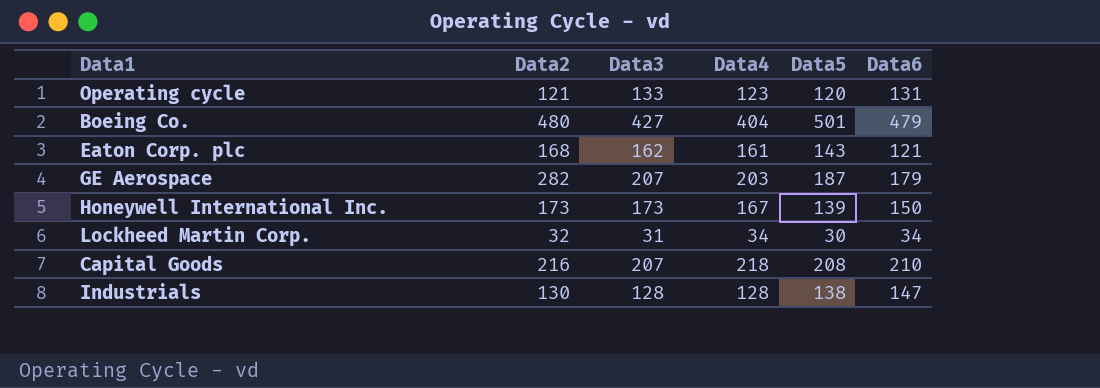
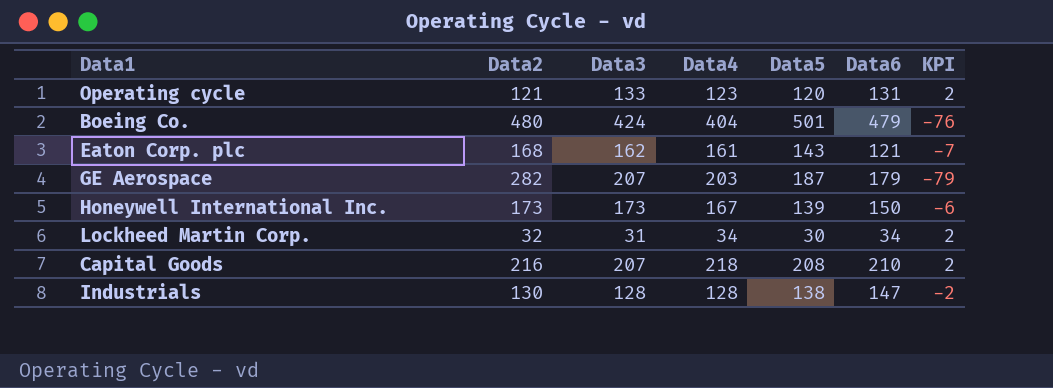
column KPI | formula: none -> [Data4] - [Data2]
Boeing Co. | Data3: 427 -> 424

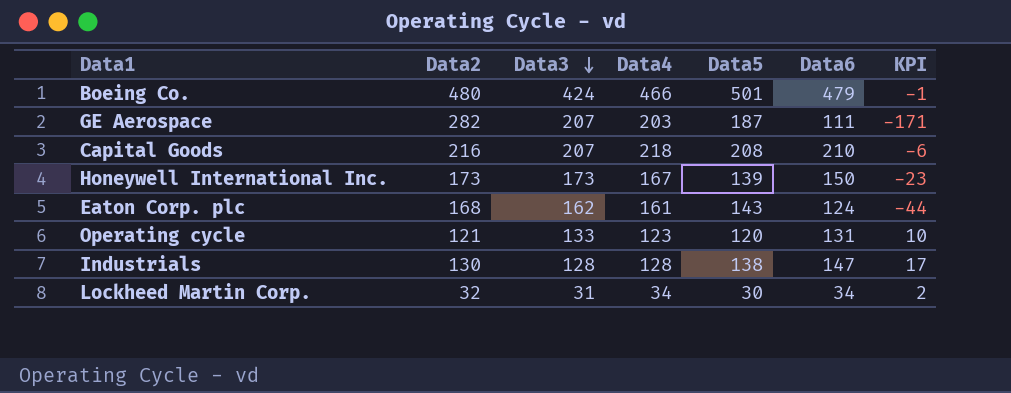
row order: none -> Data3 descending
column KPI | formula: [Data4] - [Data2] -> [Data6] - [Data2]
Boeing Co. | Data4: 404 -> 466
GE Aerospace | Data6: 179 -> 111
Eaton Corp. plc | Data6: 121 -> 124

